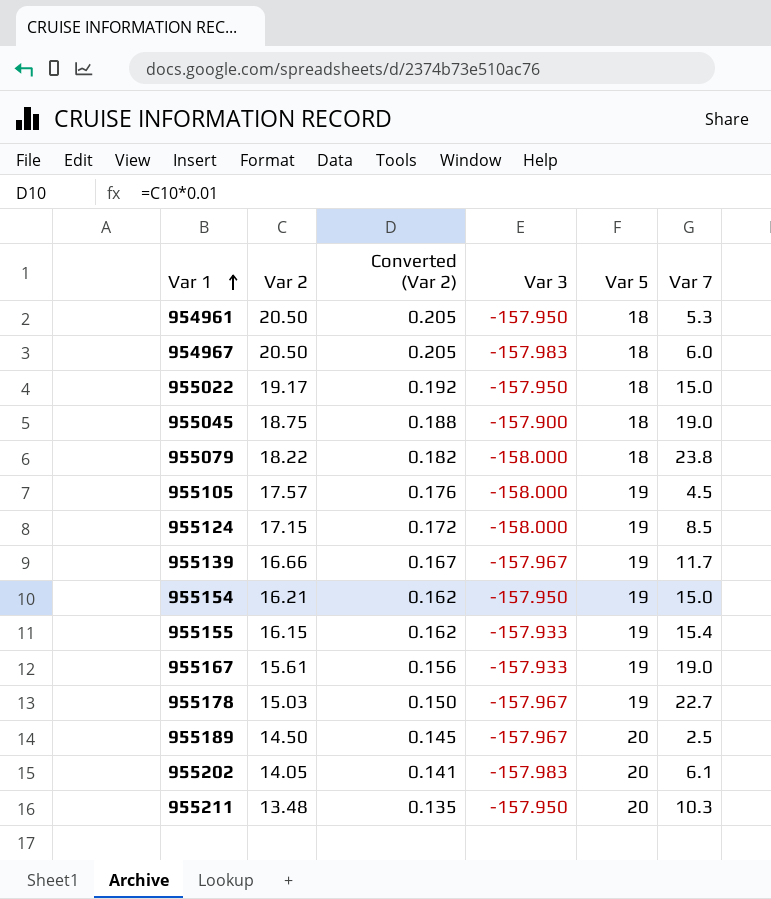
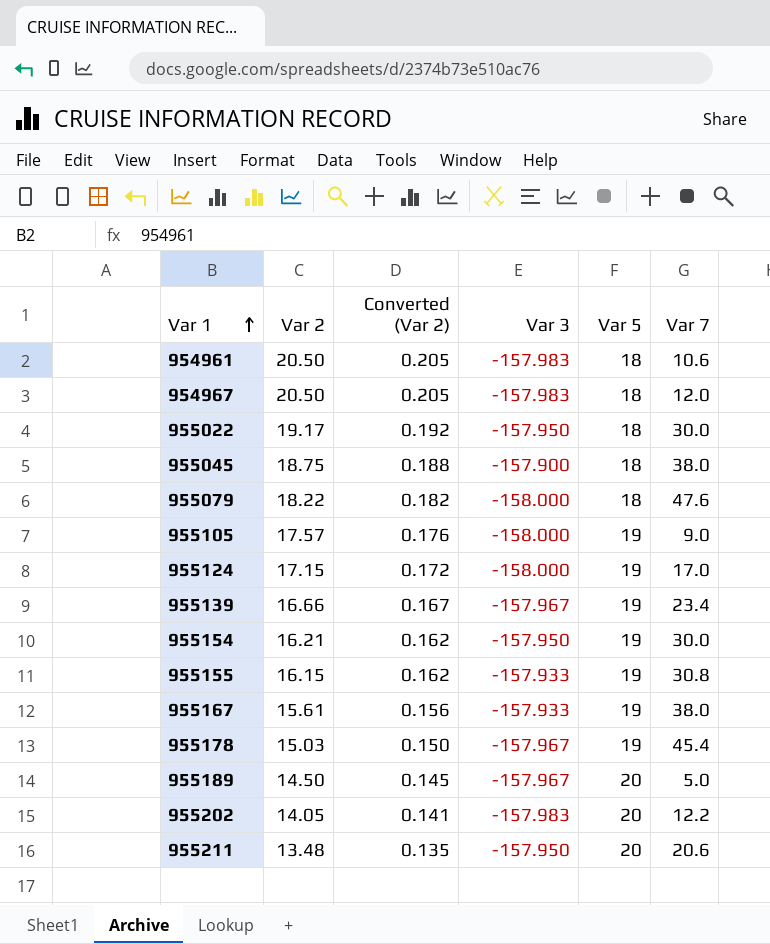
954961 | Var 3: -157.950 -> -157.983
954961 | Var 7: 5.3 -> 10.6
954967 | Var 7: 6.0 -> 12.0
955022 | Var 7: 15.0 -> 30.0
955045 | Var 7: 19.0 -> 38.0
955079 | Var 7: 23.8 -> 47.6
955105 | Var 7: 4.5 -> 9.0
955124 | Var 7: 8.5 -> 17.0
955139 | Var 7: 11.7 -> 23.4
955154 | Var 7: 15.0 -> 30.0
955155 | Var 7: 15.4 -> 30.8
955167 | Var 7: 19.0 -> 38.0
955178 | Var 7: 22.7 -> 45.4
955189 | Var 7: 2.5 -> 5.0
955202 | Var 7: 6.1 -> 12.2
955211 | Var 7: 10.3 -> 20.6

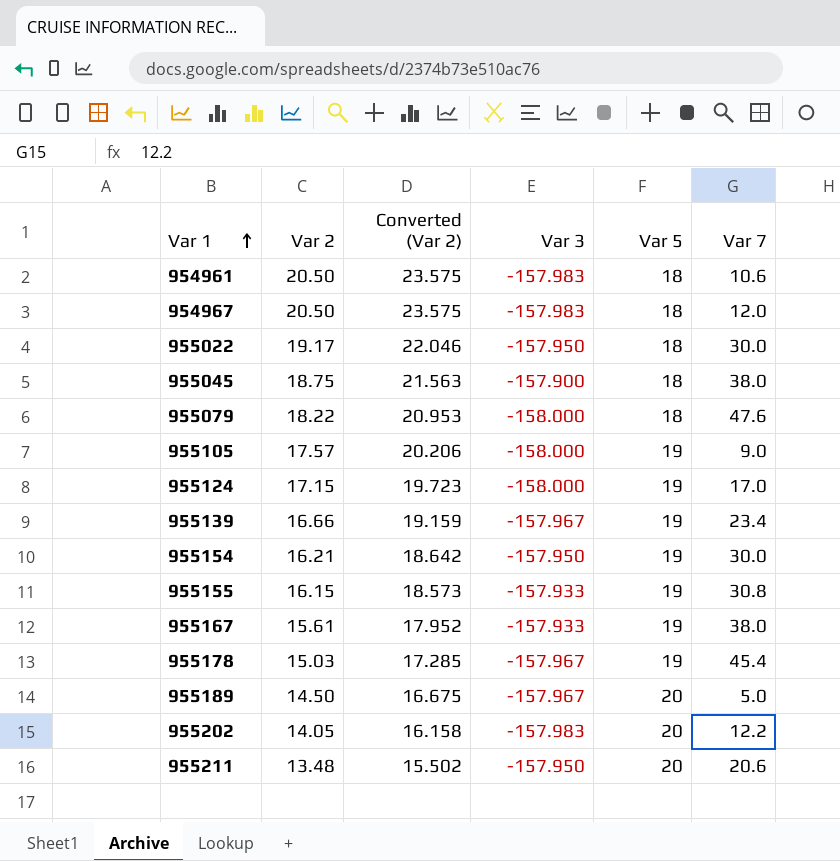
column Converted (Var 2) | formula: [Var 2] * 0.01 -> [Var 2] * 1.15

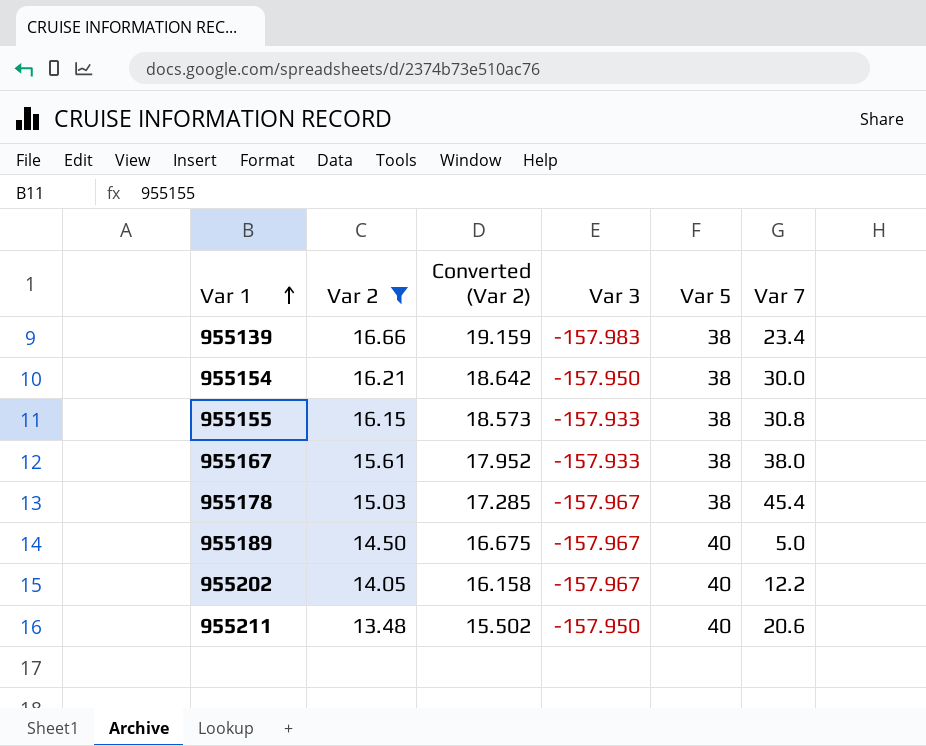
filter: none -> Var 2 <= 16.66
955139 | Var 3: -157.967 -> -157.983
955139 | Var 5: 19 -> 38
955154 | Var 5: 19 -> 38
955155 | Var 5: 19 -> 38
955167 | Var 5: 19 -> 38
955178 | Var 5: 19 -> 38
955189 | Var 5: 20 -> 40
955202 | Var 3: -157.983 -> -157.967
955202 | Var 5: 20 -> 40
955211 | Var 5: 20 -> 40

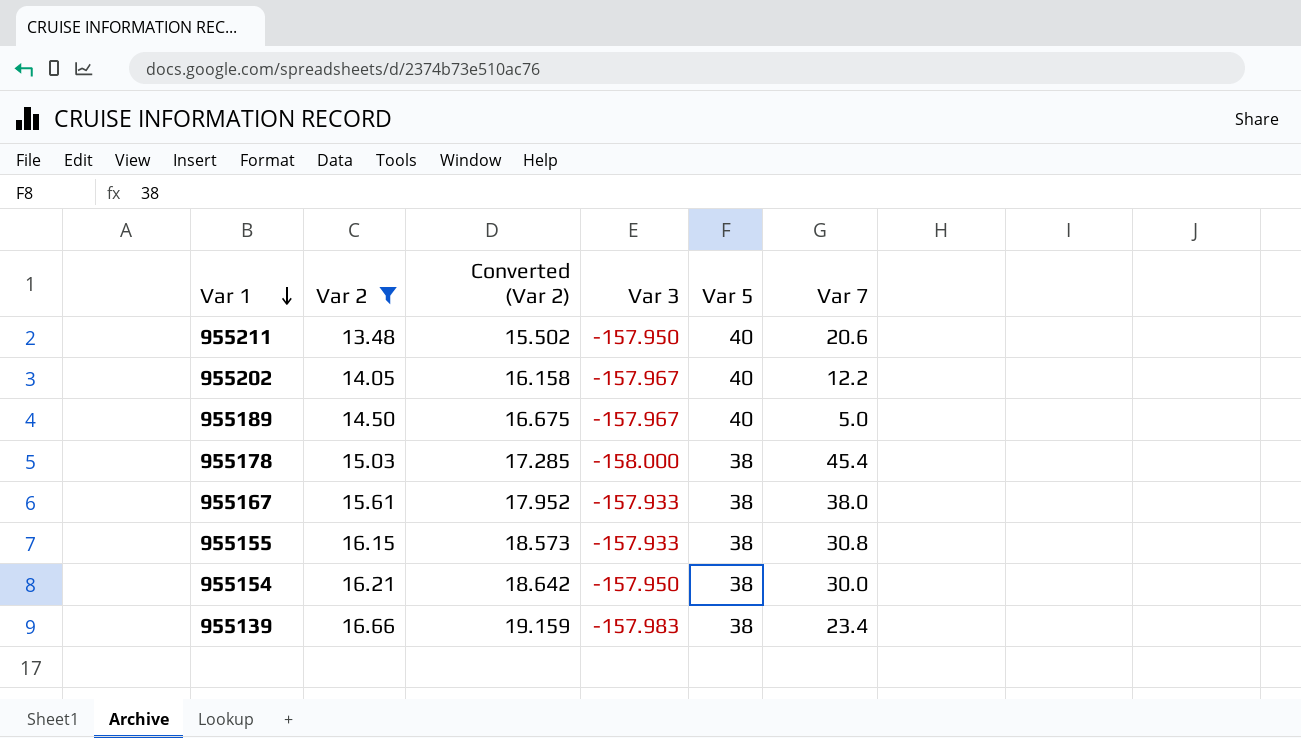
row order: Var 1 ascending -> Var 1 descending
955178 | Var 3: -157.967 -> -158.000

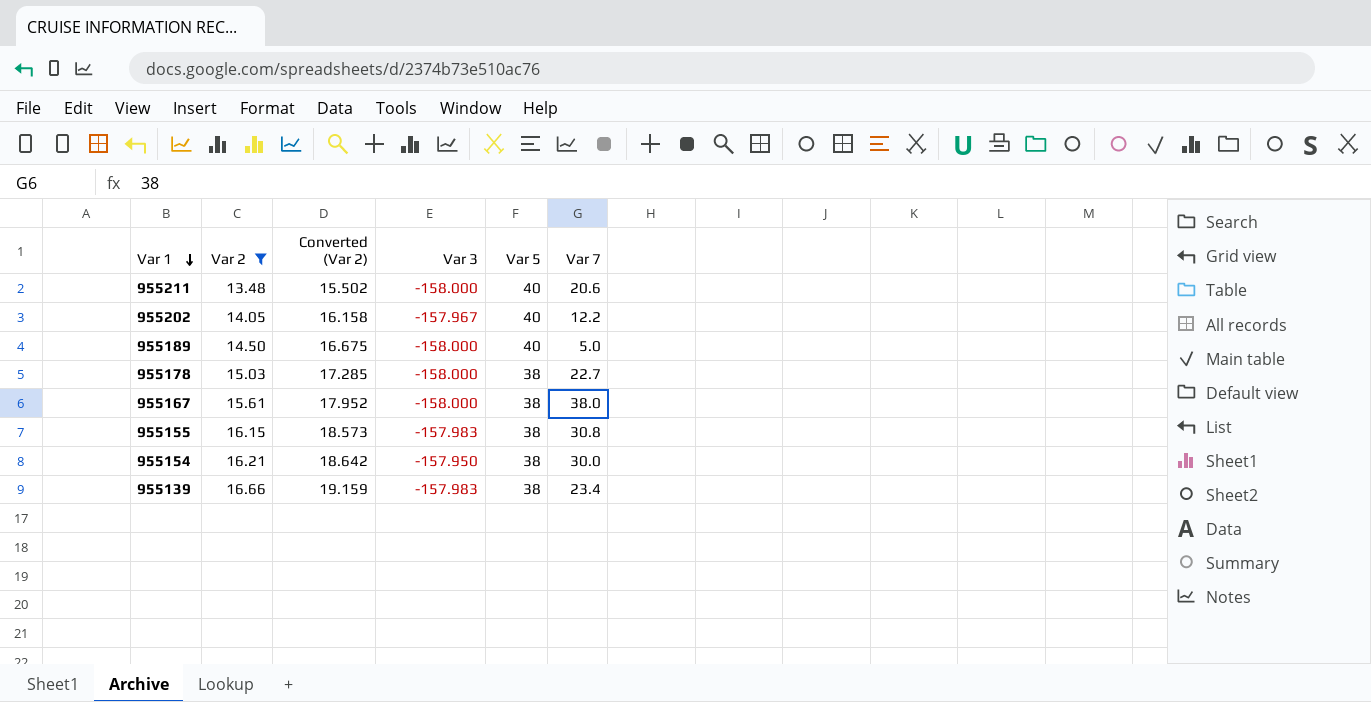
955211 | Var 3: -157.950 -> -158.000
955189 | Var 3: -157.967 -> -158.000
955178 | Var 7: 45.4 -> 22.7
955167 | Var 3: -157.933 -> -158.000
955155 | Var 3: -157.933 -> -157.983

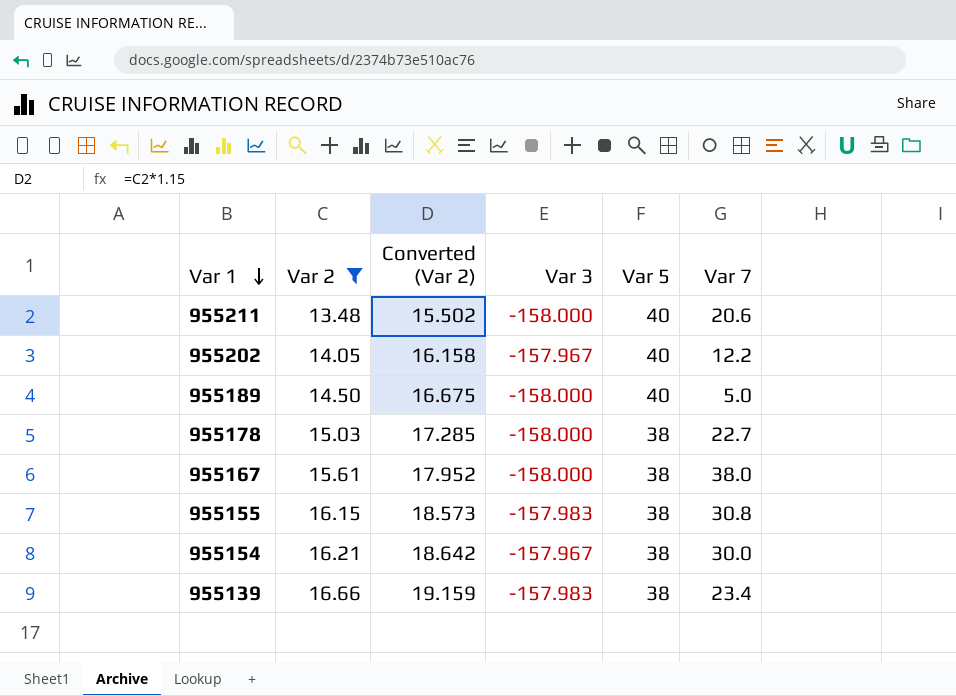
955154 | Var 3: -157.950 -> -157.967

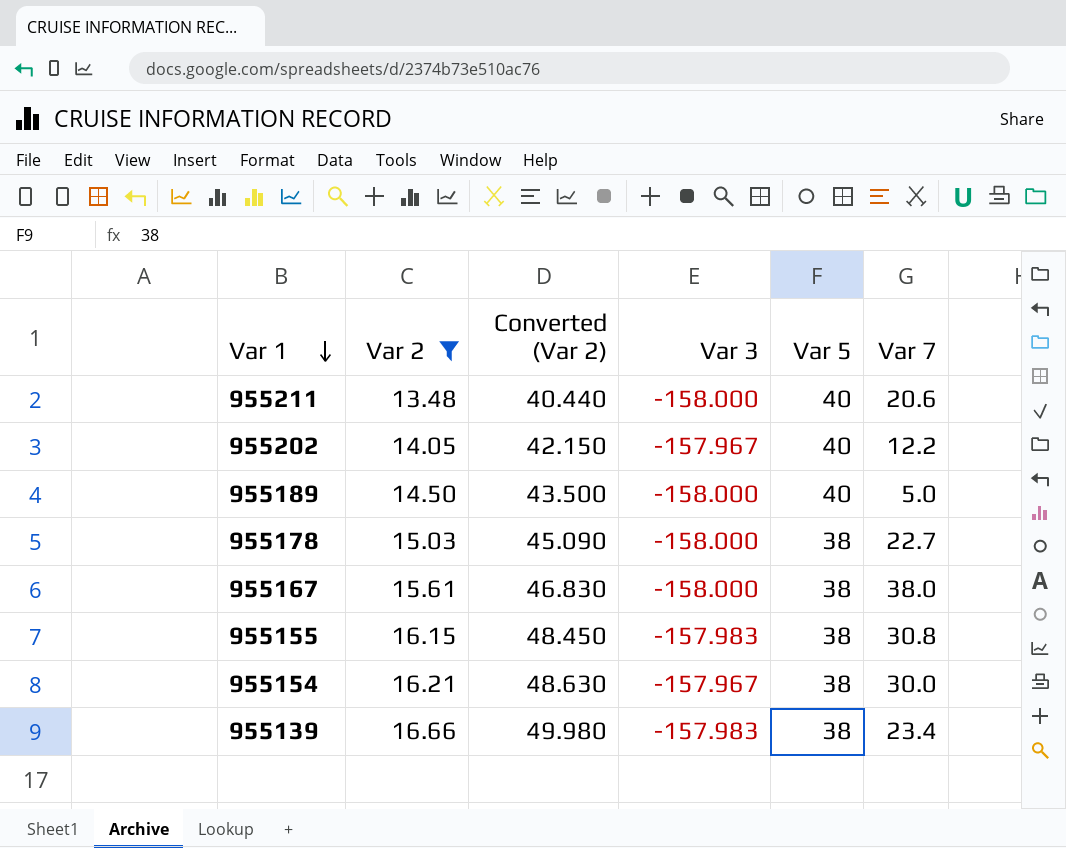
column Converted (Var 2) | formula: [Var 2] * 1.15 -> [Var 2] * 3

